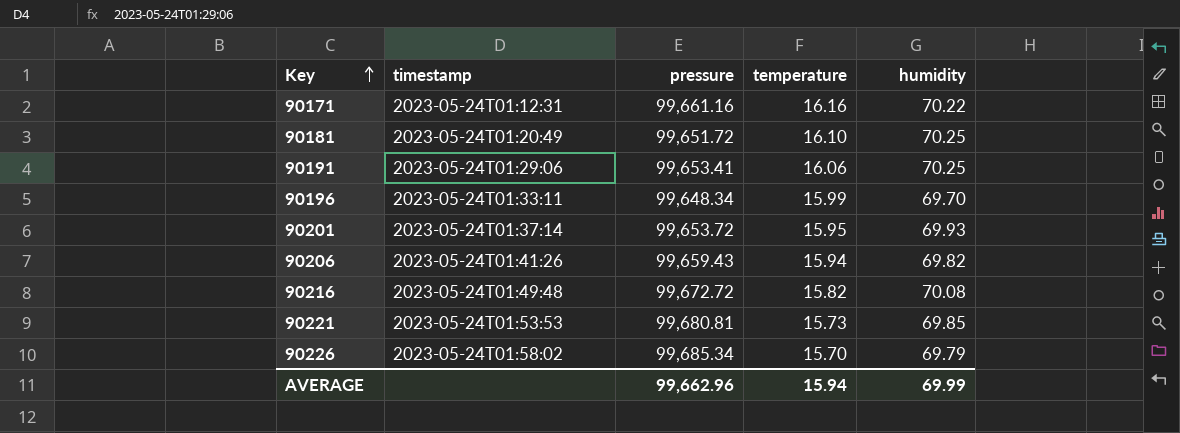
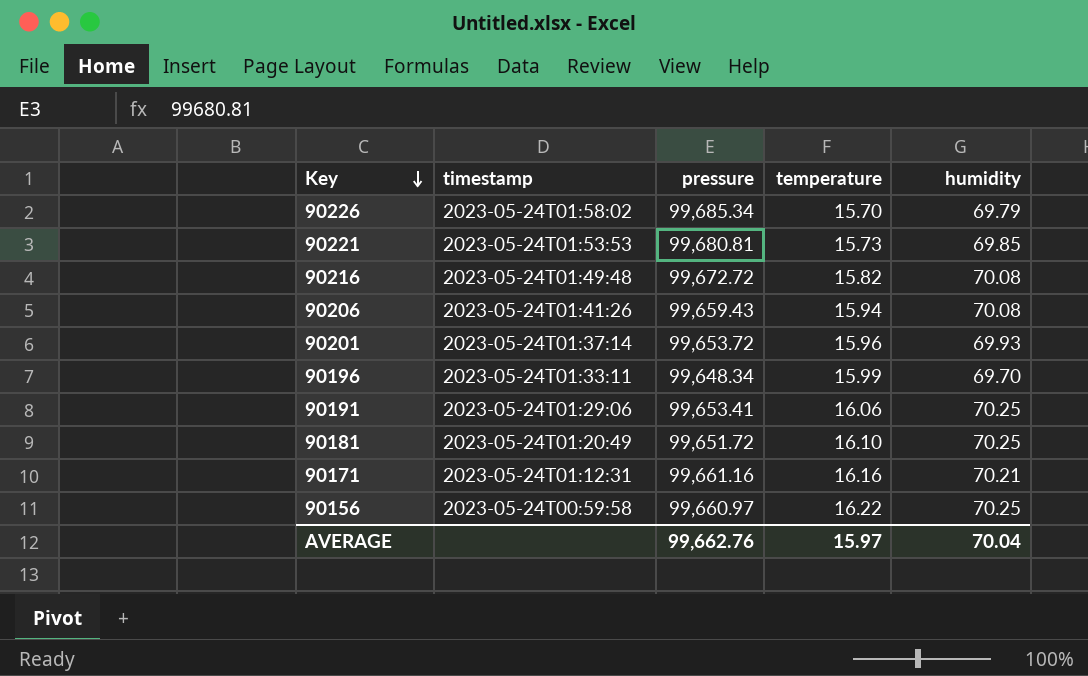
row order: Key ascending -> Key descending
90206 | humidity: 69.82 -> 70.08
90201 | temperature: 15.95 -> 15.96
90171 | humidity: 70.22 -> 70.21
row 90156: none -> 2023-05-24T00:59:58 | 99,660.97 | 16.22 | 70.25
AVERAGE | pressure: 99,662.96 -> 99,662.76
AVERAGE | temperature: 15.94 -> 15.97
AVERAGE | humidity: 69.99 -> 70.04

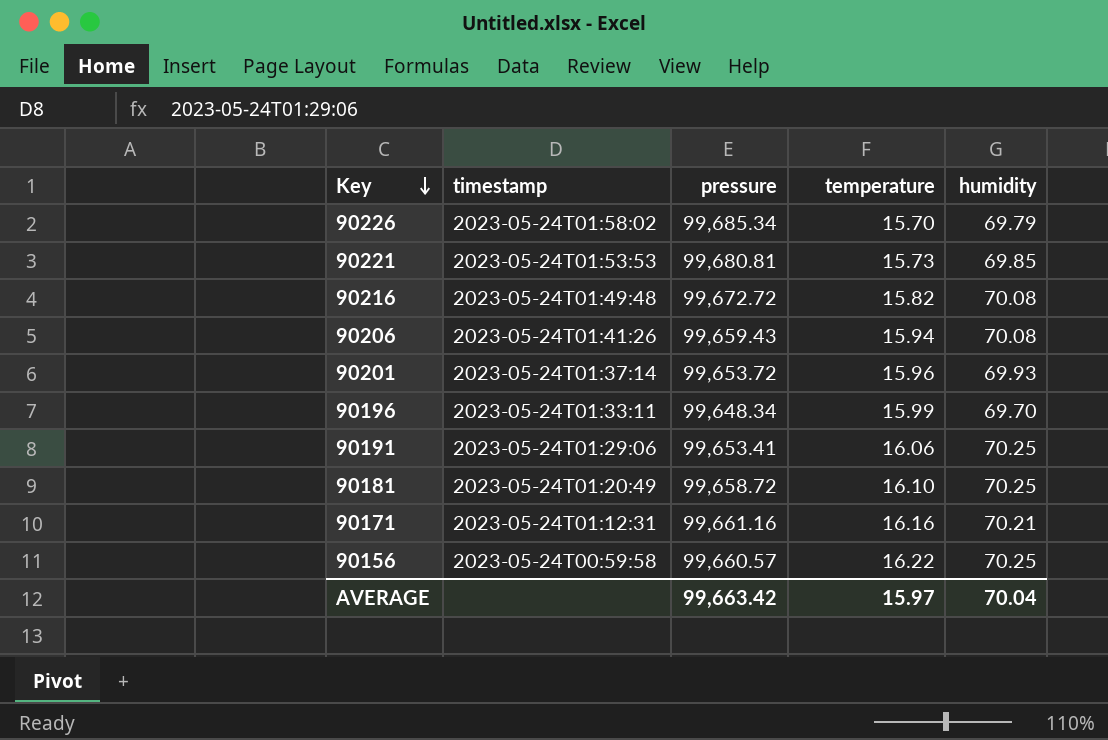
90181 | pressure: 99,651.72 -> 99,658.72
90156 | pressure: 99,660.97 -> 99,660.57
AVERAGE | pressure: 99,662.76 -> 99,663.42

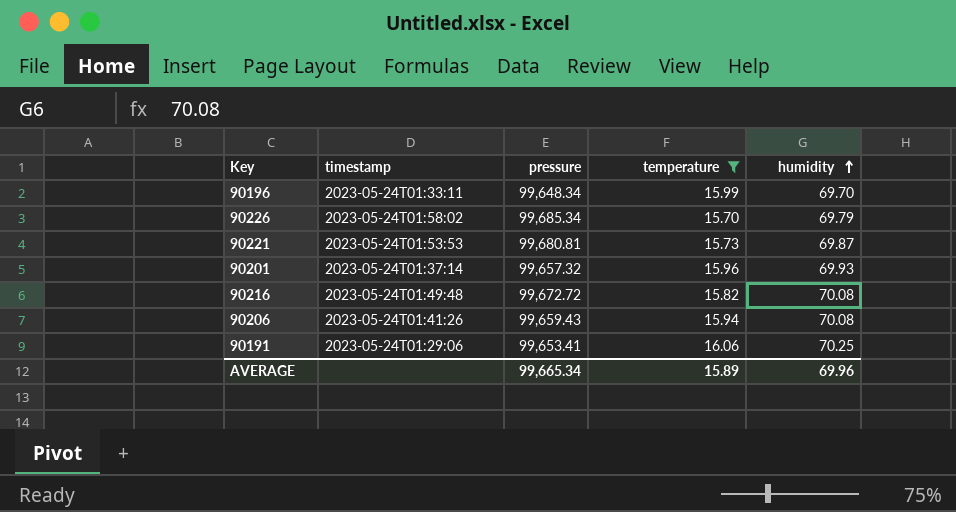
filter: none -> temperature <= 16.06
row order: Key descending -> humidity ascending
90221 | humidity: 69.85 -> 69.87
90201 | pressure: 99,653.72 -> 99,657.32
AVERAGE | pressure: 99,663.42 -> 99,665.34
AVERAGE | temperature: 15.97 -> 15.89
AVERAGE | humidity: 70.04 -> 69.96

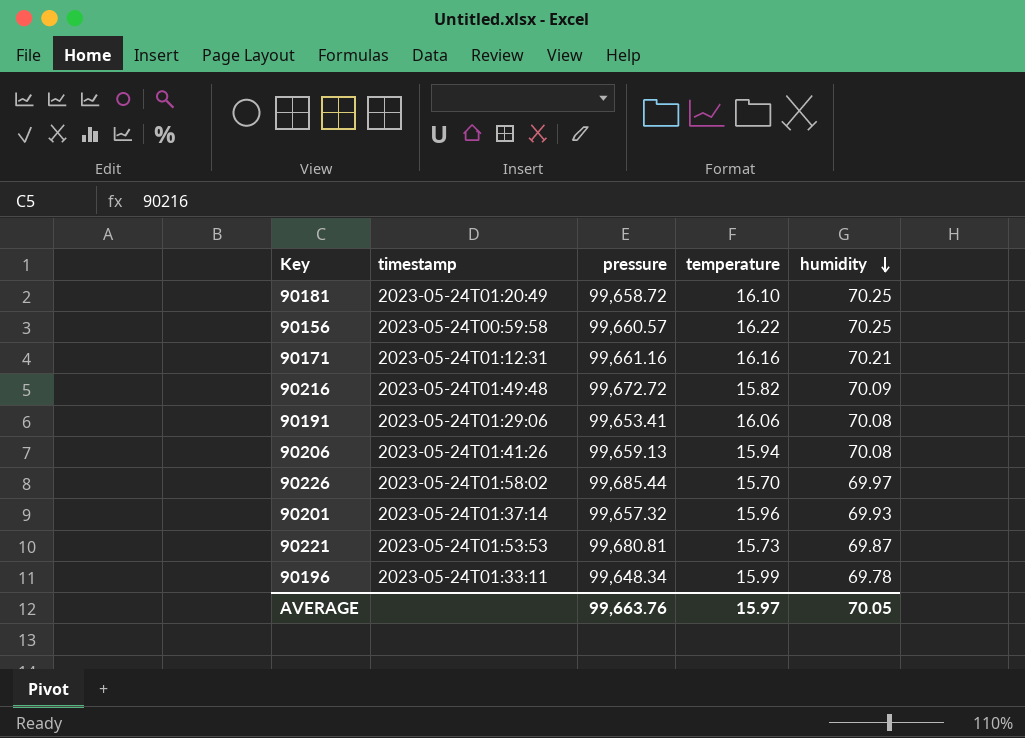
filter: temperature <= 16.06 -> none
row order: humidity ascending -> humidity descending
90216 | humidity: 70.08 -> 70.09
90191 | humidity: 70.25 -> 70.08
90206 | pressure: 99,659.43 -> 99,659.13
90226 | pressure: 99,685.34 -> 99,685.44
90226 | humidity: 69.79 -> 69.97
90196 | humidity: 69.70 -> 69.78
AVERAGE | pressure: 99,665.34 -> 99,663.76
AVERAGE | temperature: 15.89 -> 15.97
AVERAGE | humidity: 69.96 -> 70.05

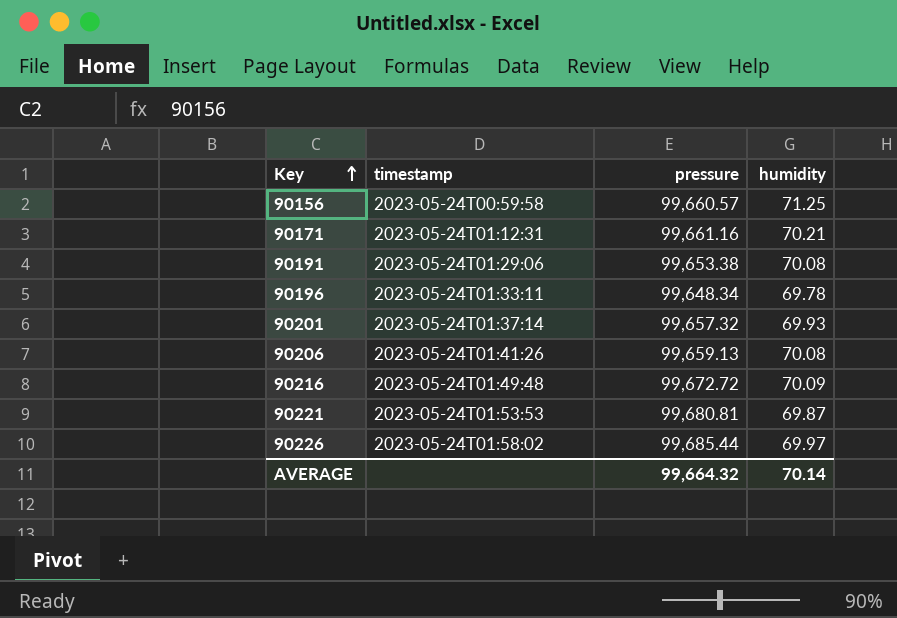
row order: humidity descending -> Key ascending
column temperature | position: 4 -> none
row 90181: 2023-05-24T01:20:49 | 99,658.72 | 16.10 | 70.25 -> none
90156 | humidity: 70.25 -> 71.25
90191 | pressure: 99,653.41 -> 99,653.38
AVERAGE | pressure: 99,663.76 -> 99,664.32
AVERAGE | humidity: 70.05 -> 70.14

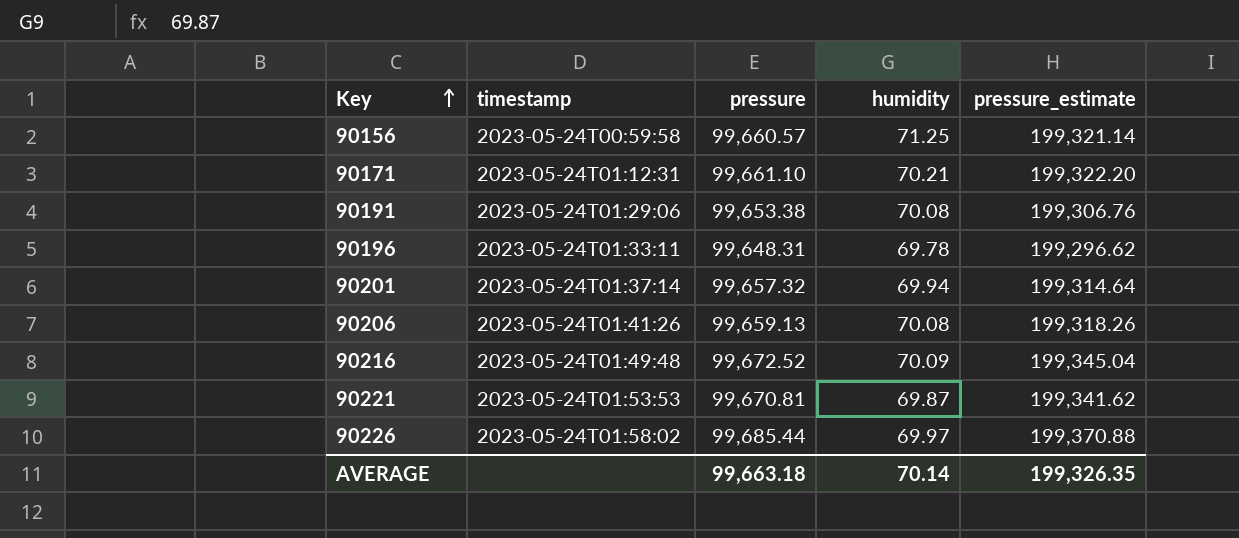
column pressure_estimate | formula: none -> [pressure] * 2
90171 | pressure: 99,661.16 -> 99,661.10
90196 | pressure: 99,648.34 -> 99,648.31
90201 | humidity: 69.93 -> 69.94
90216 | pressure: 99,672.72 -> 99,672.52
90221 | pressure: 99,680.81 -> 99,670.81
AVERAGE | pressure: 99,664.32 -> 99,663.18

